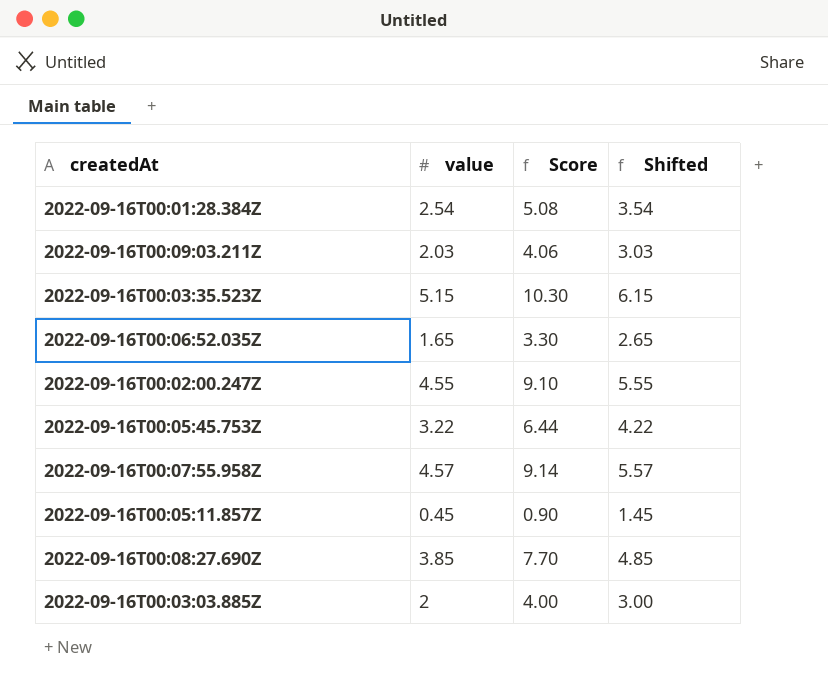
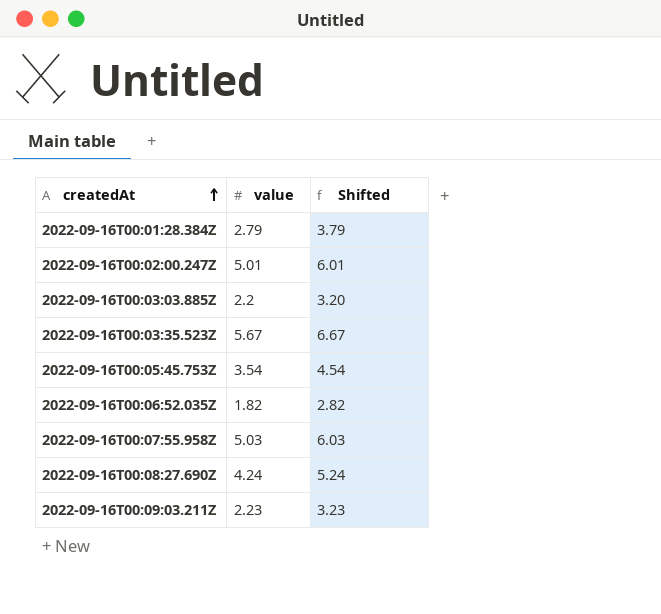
row order: none -> createdAt ascending
column Score | formula: [value] * 2 -> none
row 2022-09-16T00:05:11.857Z: 0.45 | 0.90 | 1.45 -> none
2022-09-16T00:01:28.384Z | value: 2.54 -> 2.79
2022-09-16T00:01:28.384Z | Shifted: 3.54 -> 3.79
2022-09-16T00:02:00.247Z | value: 4.55 -> 5.01
2022-09-16T00:02:00.247Z | Shifted: 5.55 -> 6.01
2022-09-16T00:03:03.885Z | value: 2 -> 2.2
2022-09-16T00:03:03.885Z | Shifted: 3.00 -> 3.20
2022-09-16T00:03:35.523Z | value: 5.15 -> 5.67
2022-09-16T00:03:35.523Z | Shifted: 6.15 -> 6.67
2022-09-16T00:05:45.753Z | value: 3.22 -> 3.54
2022-09-16T00:05:45.753Z | Shifted: 4.22 -> 4.54
2022-09-16T00:06:52.035Z | value: 1.65 -> 1.82
2022-09-16T00:06:52.035Z | Shifted: 2.65 -> 2.82
2022-09-16T00:07:55.958Z | value: 4.57 -> 5.03
2022-09-16T00:07:55.958Z | Shifted: 5.57 -> 6.03
2022-09-16T00:08:27.690Z | value: 3.85 -> 4.24
2022-09-16T00:08:27.690Z | Shifted: 4.85 -> 5.24
2022-09-16T00:09:03.211Z | value: 2.03 -> 2.23
2022-09-16T00:09:03.211Z | Shifted: 3.03 -> 3.23

